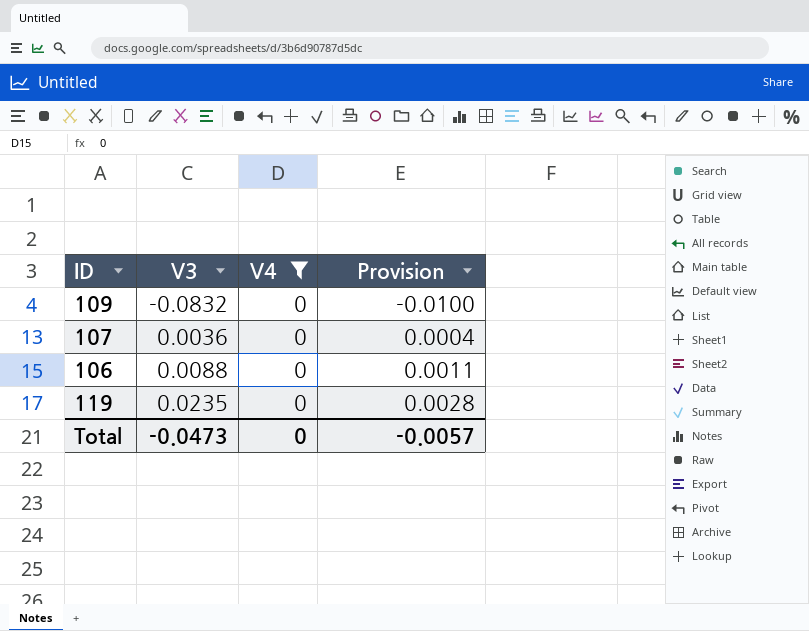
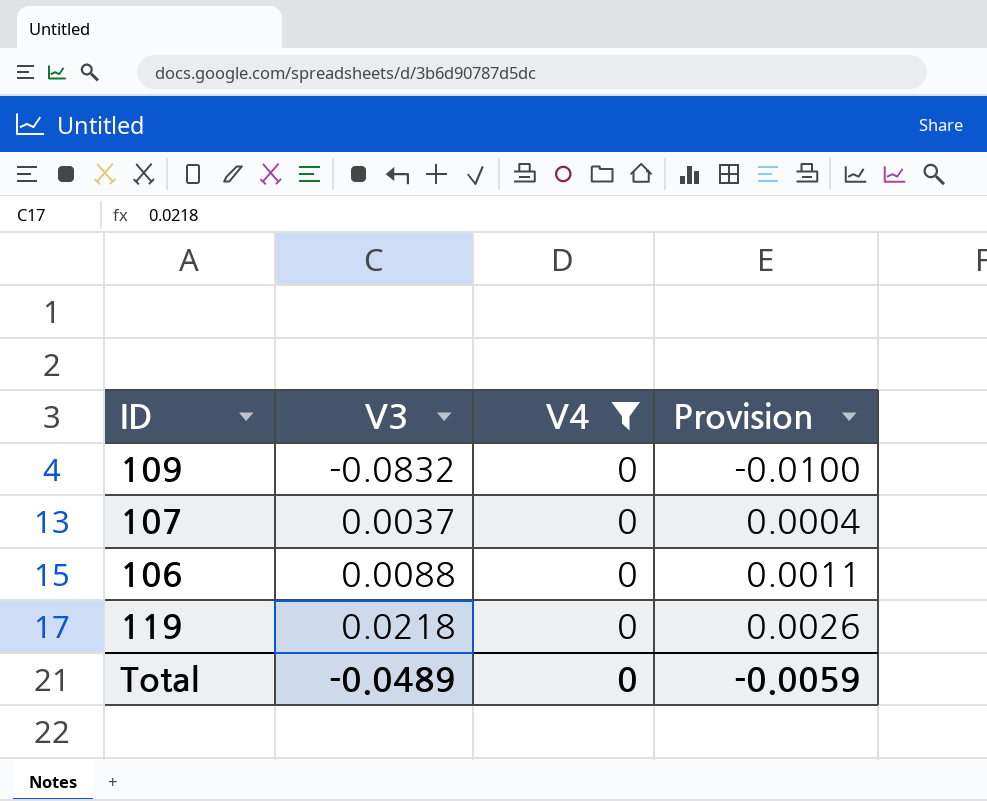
107 | V3: 0.0036 -> 0.0037
119 | V3: 0.0235 -> 0.0218
119 | Provision: 0.0028 -> 0.0026
Total | V3: -0.0473 -> -0.0489
Total | Provision: -0.0057 -> -0.0059

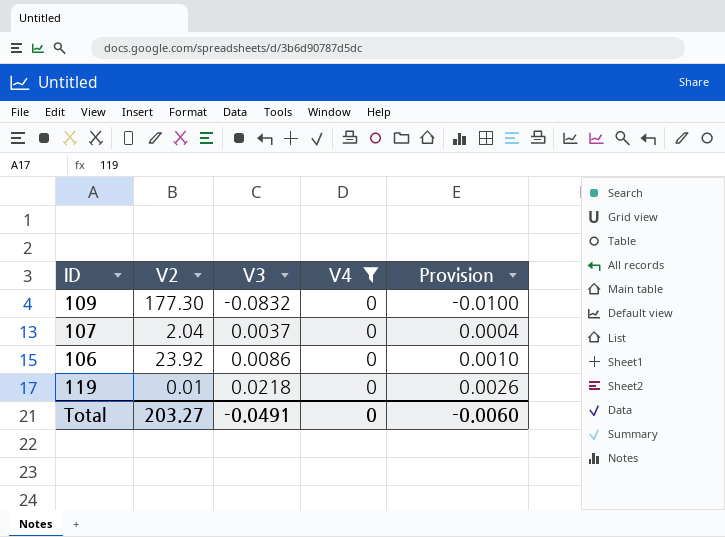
column V2 | position: none -> 2
106 | V3: 0.0088 -> 0.0086
106 | Provision: 0.0011 -> 0.0010
Total | V3: -0.0489 -> -0.0491
Total | Provision: -0.0059 -> -0.0060

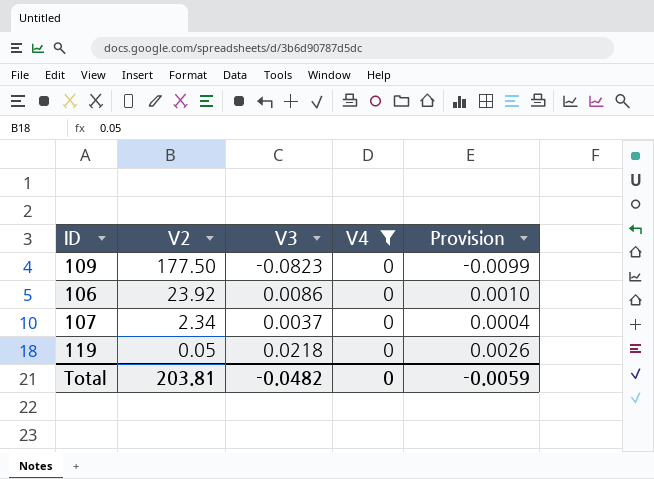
row order: V3 ascending -> V2 descending
109 | V2: 177.30 -> 177.50
109 | V3: -0.0832 -> -0.0823
109 | Provision: -0.0100 -> -0.0099
107 | V2: 2.04 -> 2.34
119 | V2: 0.01 -> 0.05
Total | V2: 203.27 -> 203.81
Total | V3: -0.0491 -> -0.0482
Total | Provision: -0.0060 -> -0.0059

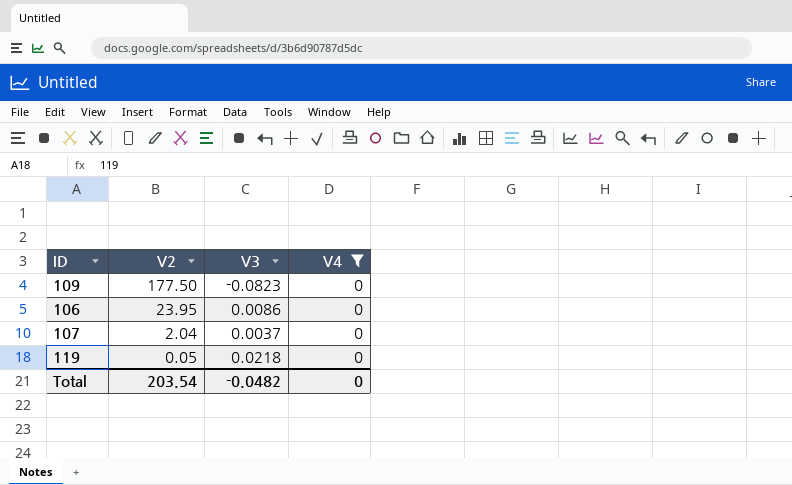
column Provision | formula: [V3] * 0.12 -> none
106 | V2: 23.92 -> 23.95
107 | V2: 2.34 -> 2.04
Total | V2: 203.81 -> 203.54

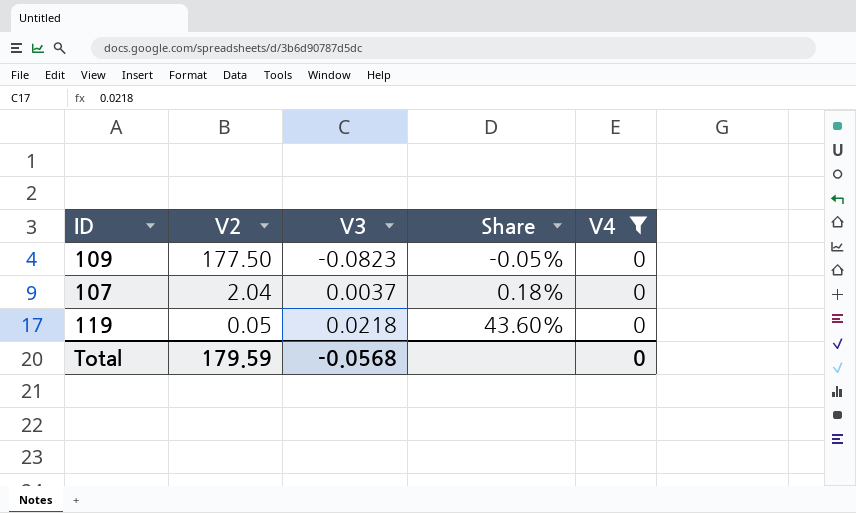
column Share | formula: none -> [V3] / [V2]
row 106: 23.95 | 0.0086 | 0 -> none
Total | V2: 203.54 -> 179.59
Total | V3: -0.0482 -> -0.0568

